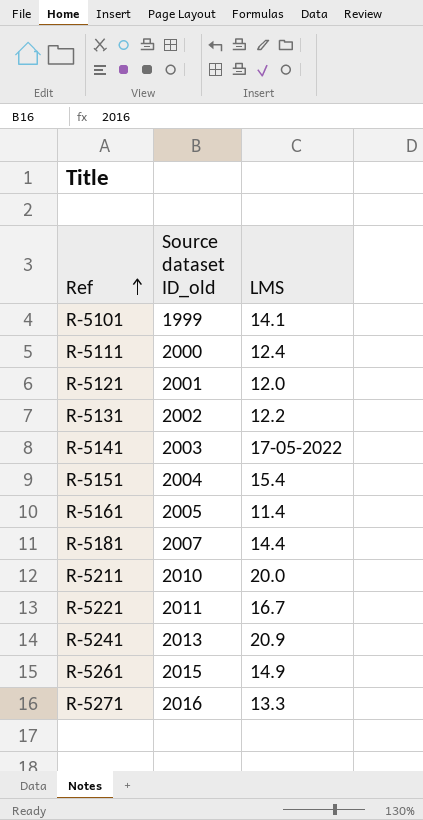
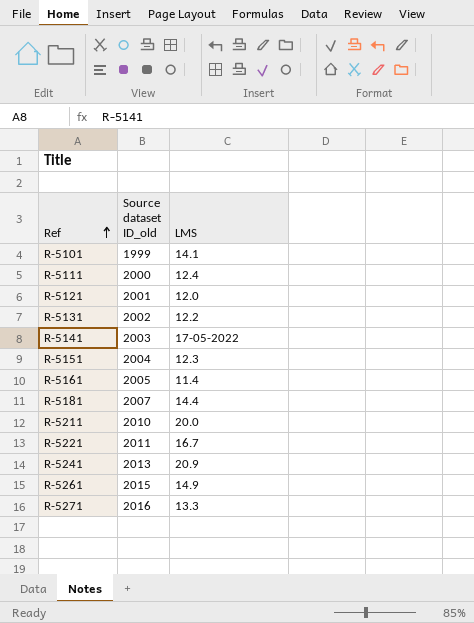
R-5151 | LMS: 15.4 -> 12.3

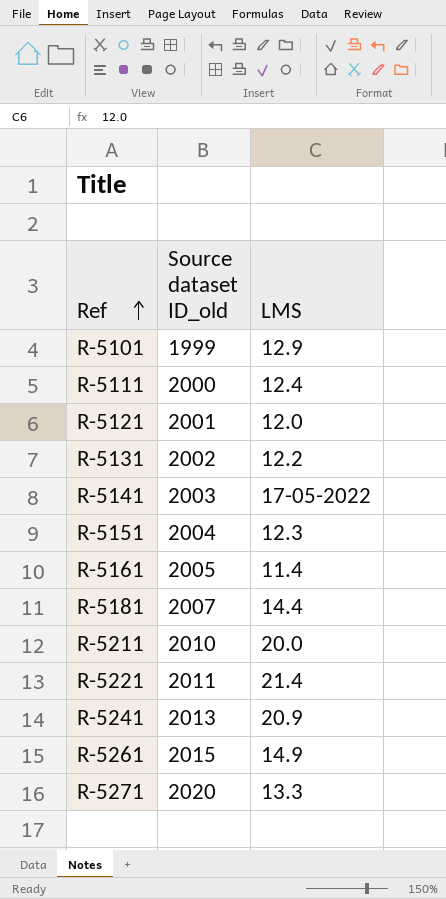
R-5101 | LMS: 14.1 -> 12.9
R-5221 | LMS: 16.7 -> 21.4
R-5271 | Source dataset ID_old: 2016 -> 2020

